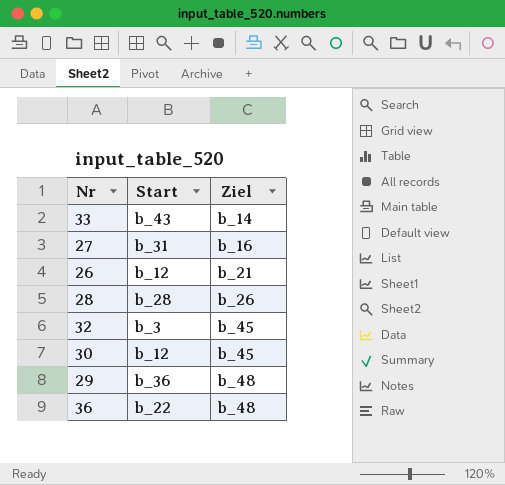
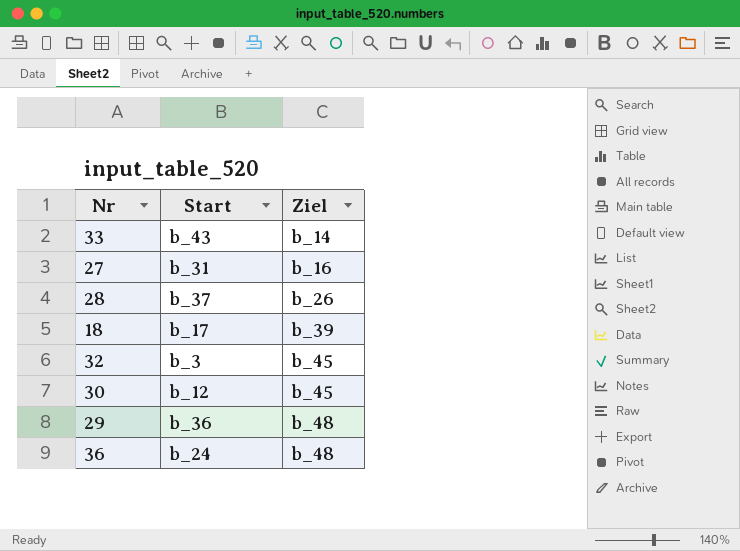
row 26: b_12 | b_21 -> none
28 | Start: b_28 -> b_37
row 18: none -> b_17 | b_39
36 | Start: b_22 -> b_24

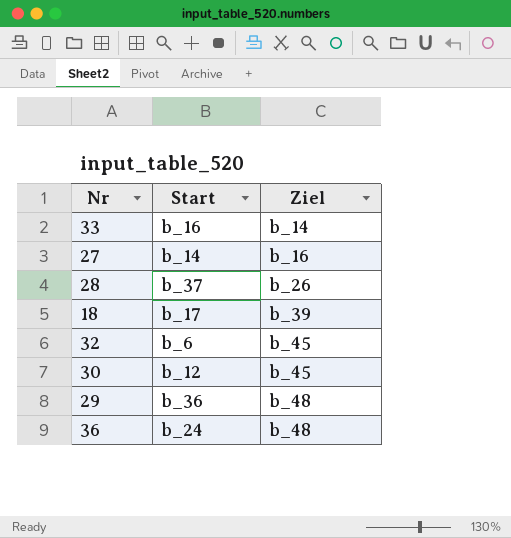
33 | Start: b_43 -> b_16
27 | Start: b_31 -> b_14
32 | Start: b_3 -> b_6

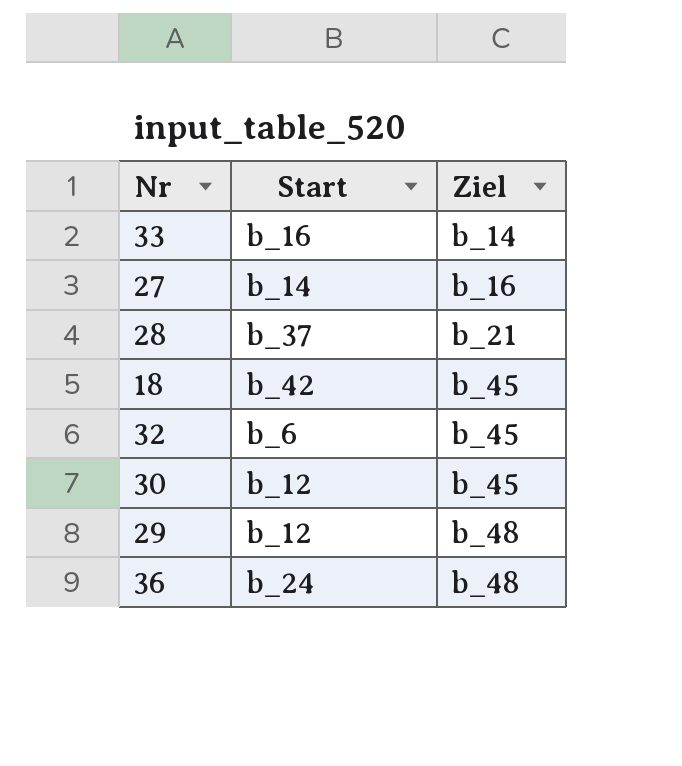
28 | Ziel: b_26 -> b_21
18 | Start: b_17 -> b_42
18 | Ziel: b_39 -> b_45
29 | Start: b_36 -> b_12

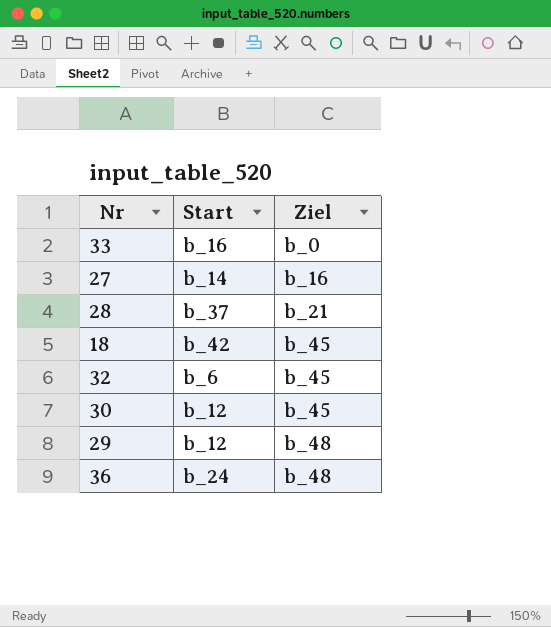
33 | Ziel: b_14 -> b_0

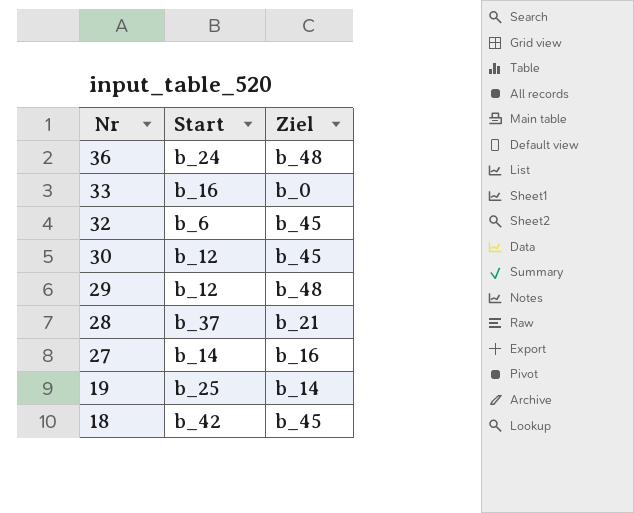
row order: Ziel ascending -> Nr descending
row 19: none -> b_25 | b_14

